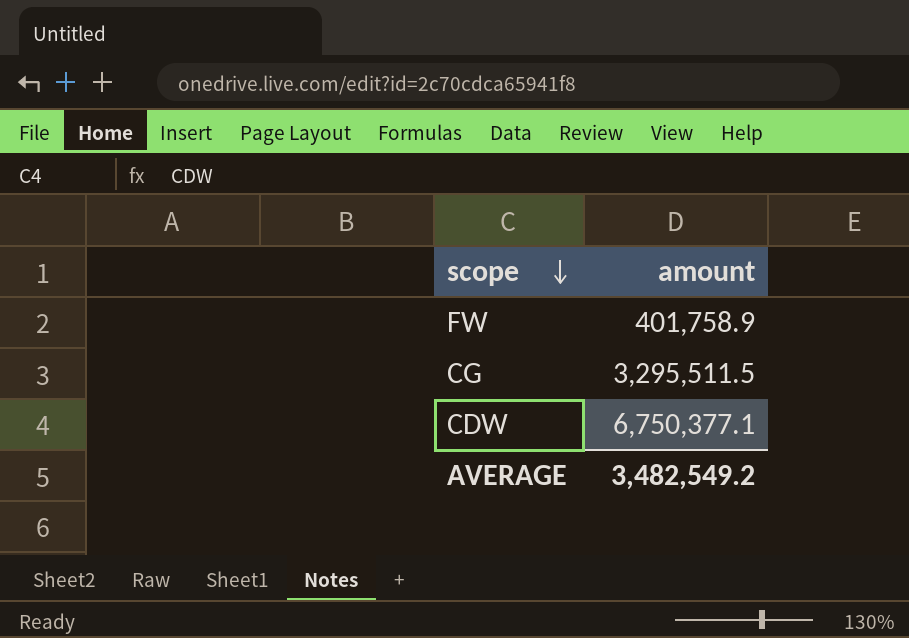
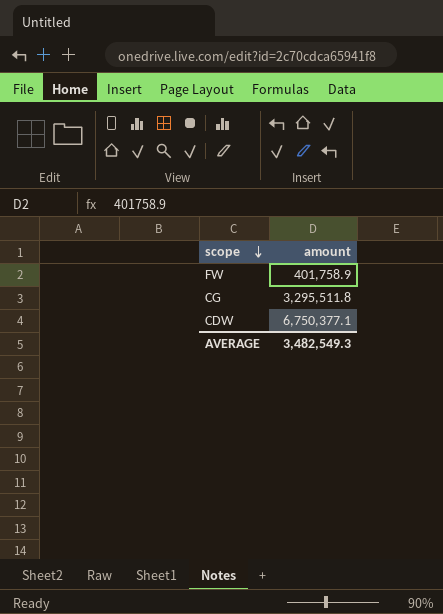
CG | amount: 3,295,511.5 -> 3,295,511.8
AVERAGE | amount: 3,482,549.2 -> 3,482,549.3

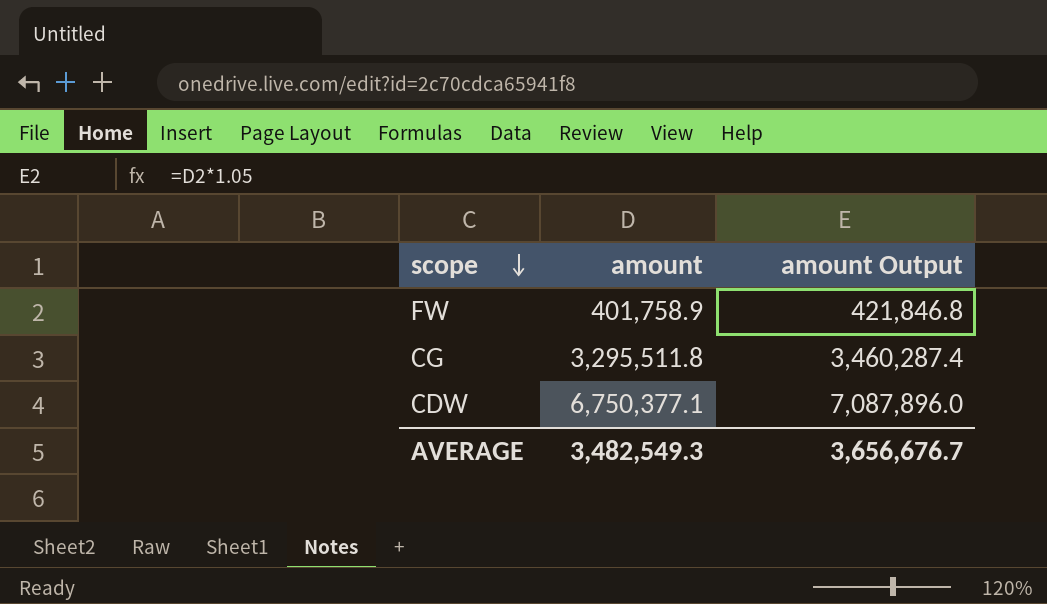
column amount Output | formula: none -> [amount] * 1.05

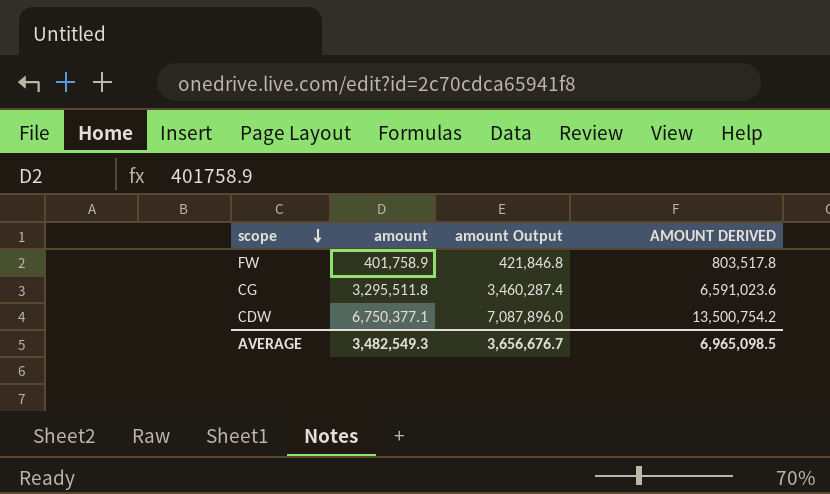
column AMOUNT DERIVED | formula: none -> [amount] * 2

